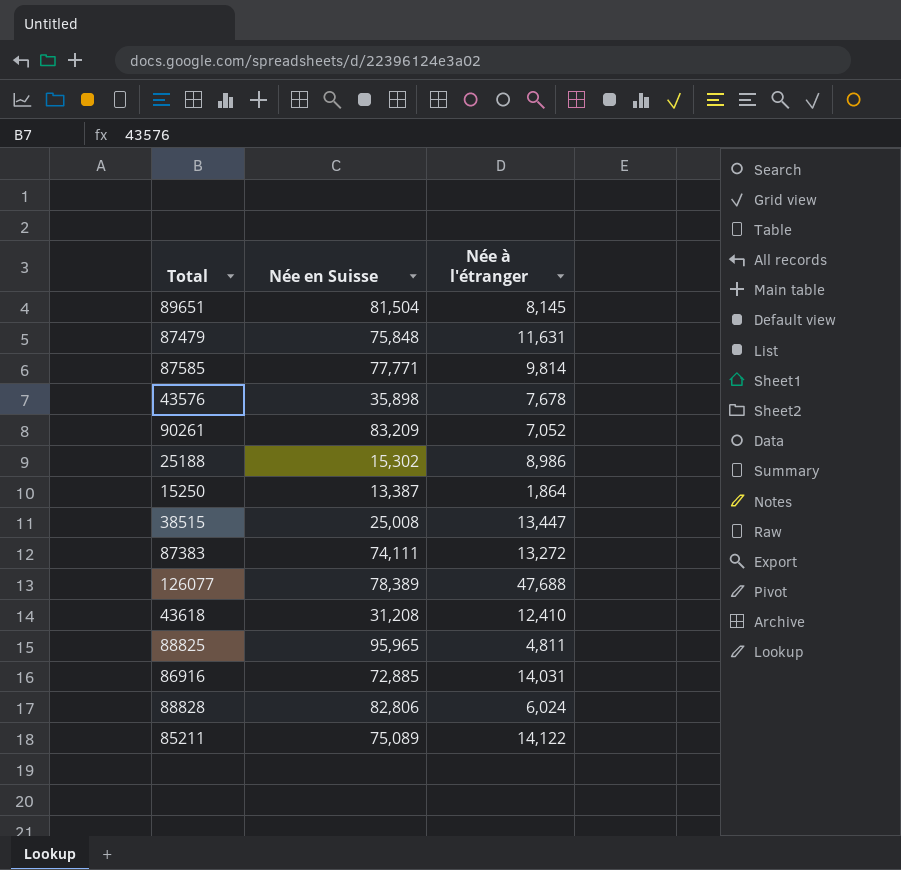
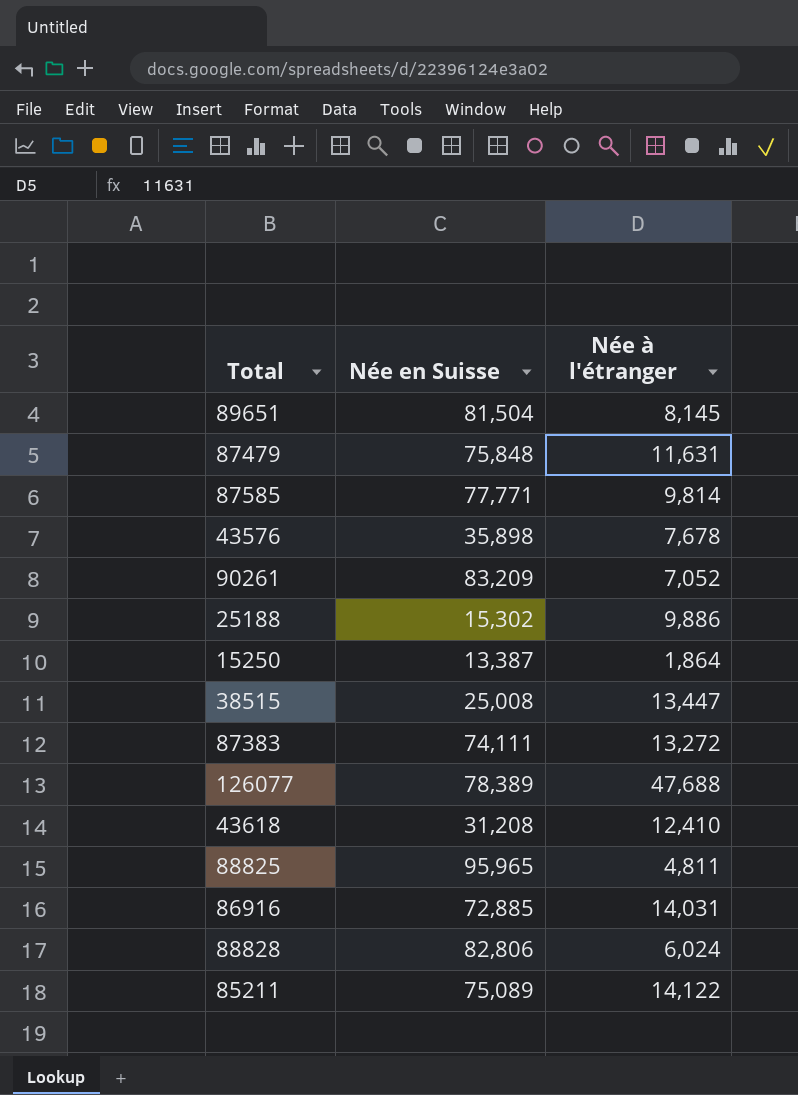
25188 | Née à l'étranger: 8,986 -> 9,886

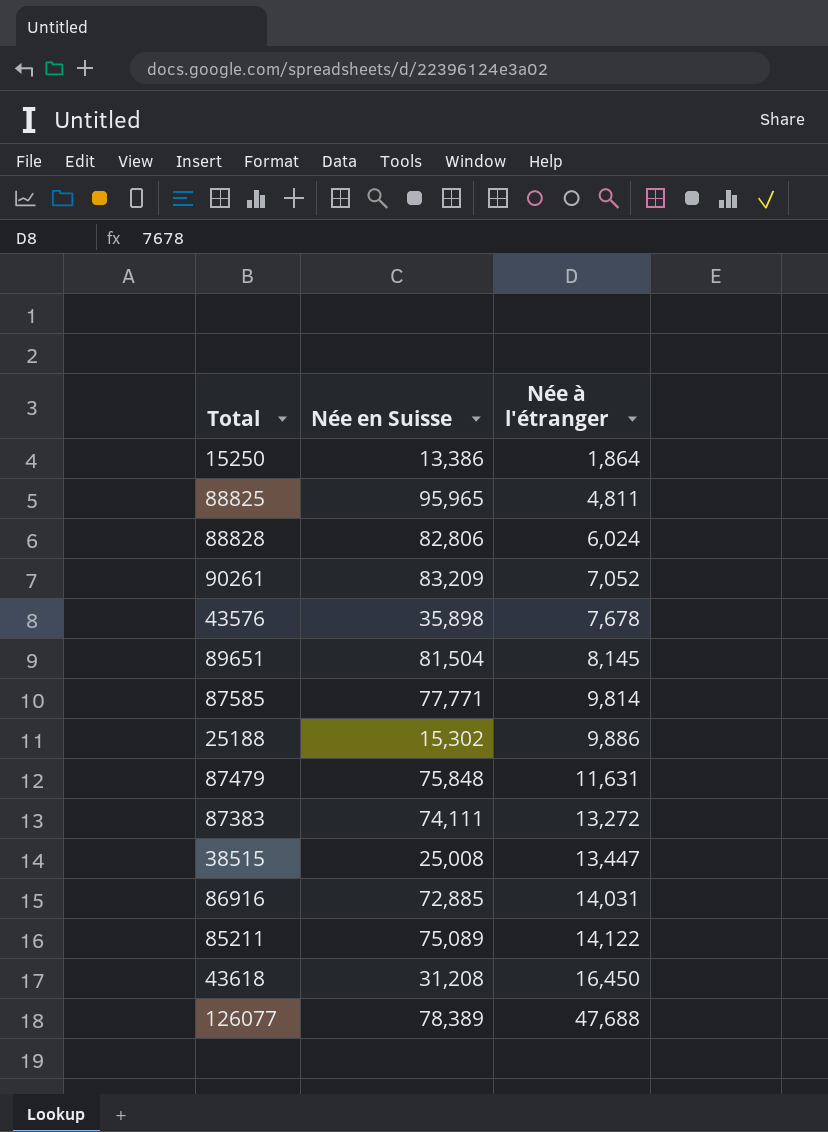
row order: none -> Née à l'étranger ascending
15250 | Née en Suisse: 13,387 -> 13,386
43618 | Née à l'étranger: 12,410 -> 16,450

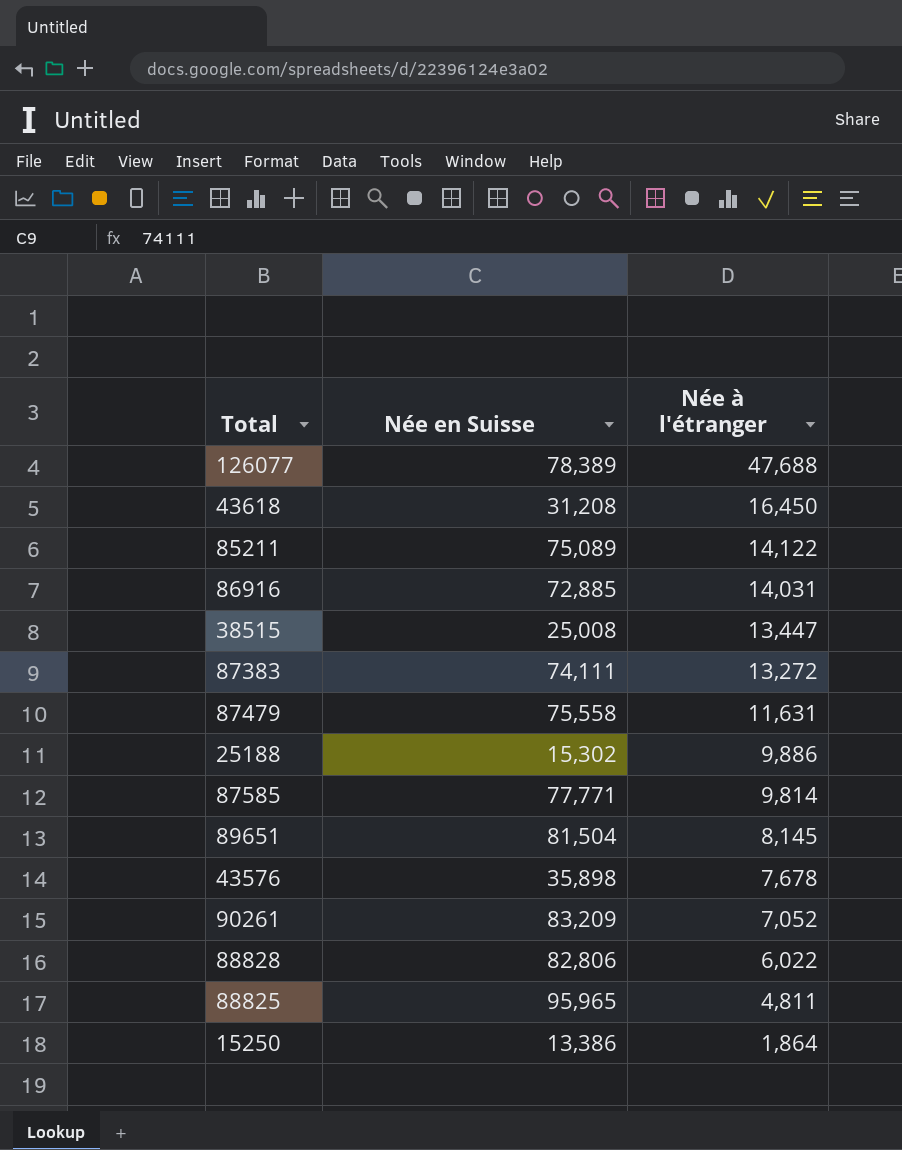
row order: Née à l'étranger ascending -> Née à l'étranger descending
87479 | Née en Suisse: 75,848 -> 75,558
88828 | Née à l'étranger: 6,024 -> 6,022

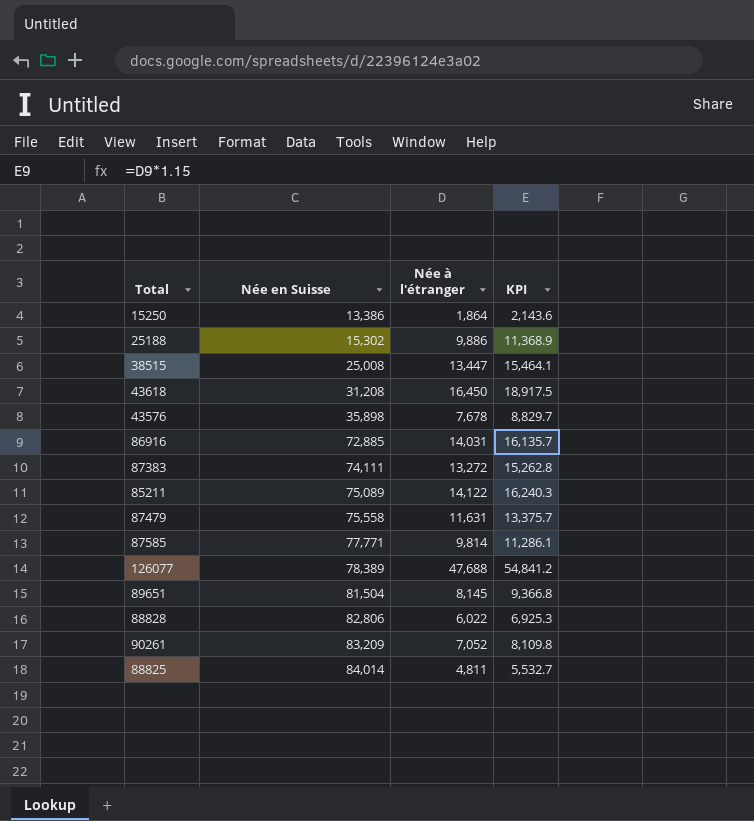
row order: Née à l'étranger descending -> Née en Suisse ascending
column KPI | formula: none -> [Née à l'étranger] * 1.15
88825 | Née en Suisse: 95,965 -> 84,014

